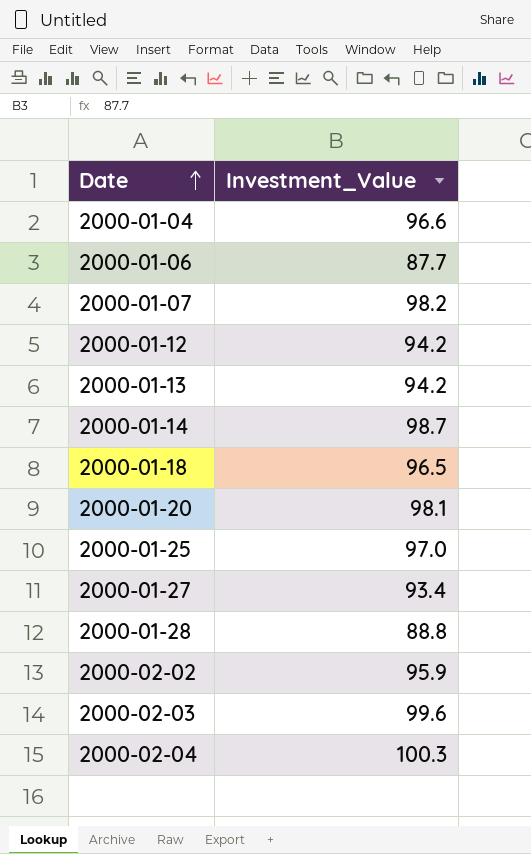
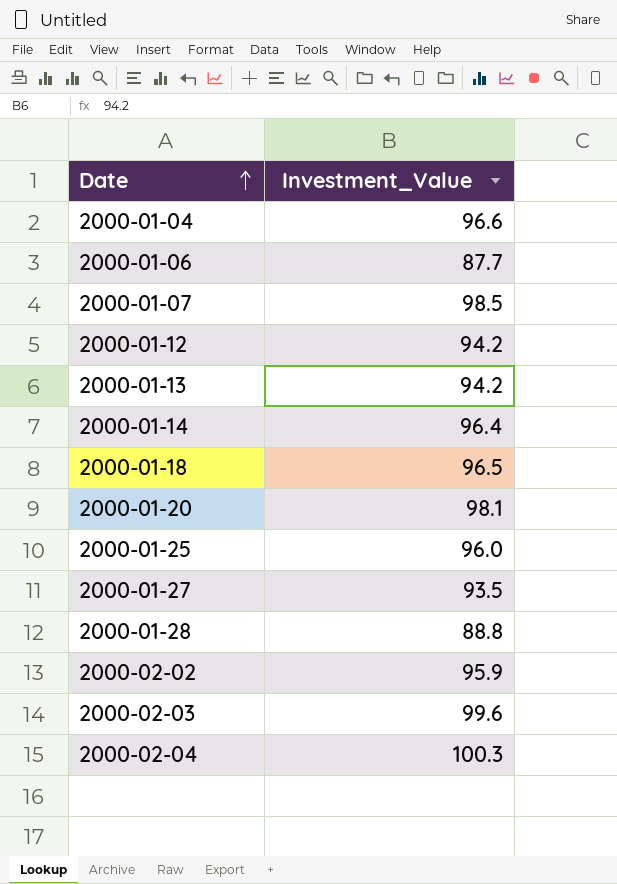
2000-01-07 | Investment_Value: 98.2 -> 98.5
2000-01-14 | Investment_Value: 98.7 -> 96.4
2000-01-25 | Investment_Value: 97.0 -> 96.0
2000-01-27 | Investment_Value: 93.4 -> 93.5

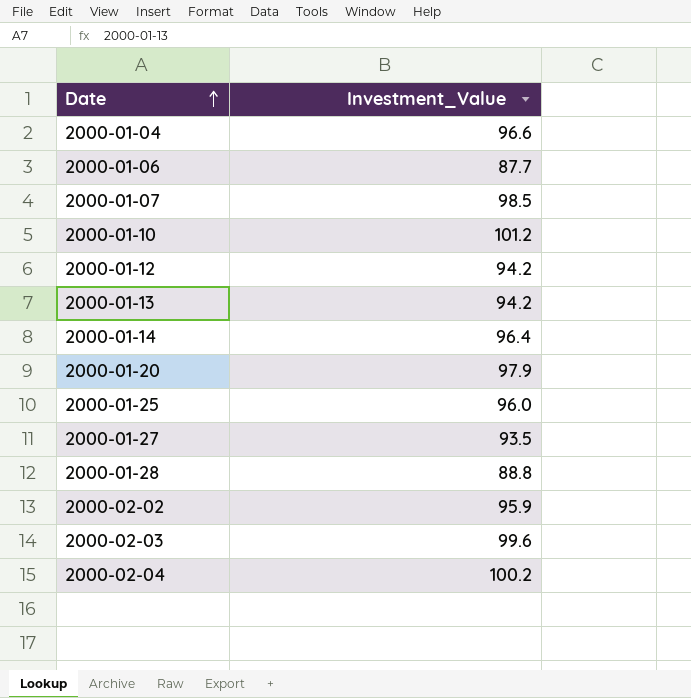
row 2000-01-18: 96.5 -> none
row 2000-01-10: none -> 101.2
2000-01-20 | Investment_Value: 98.1 -> 97.9
2000-02-04 | Investment_Value: 100.3 -> 100.2

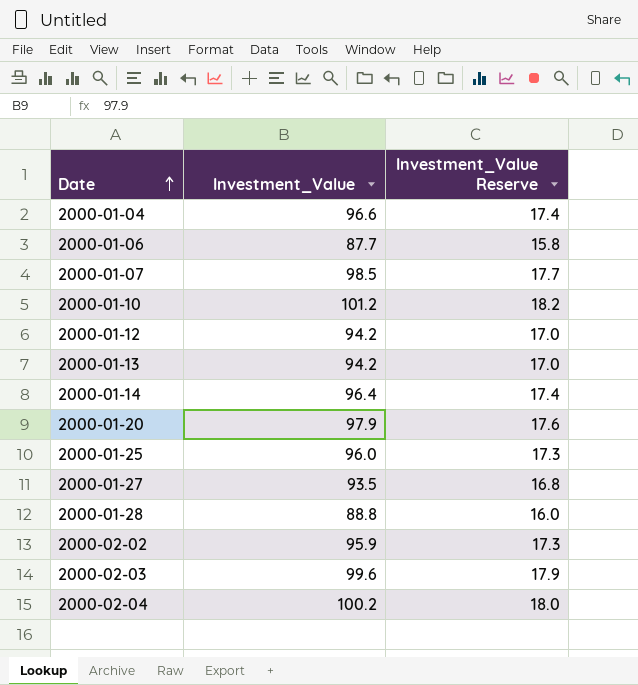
column Investment_Value Reserve | formula: none -> [Investment_Value] * 0.18

